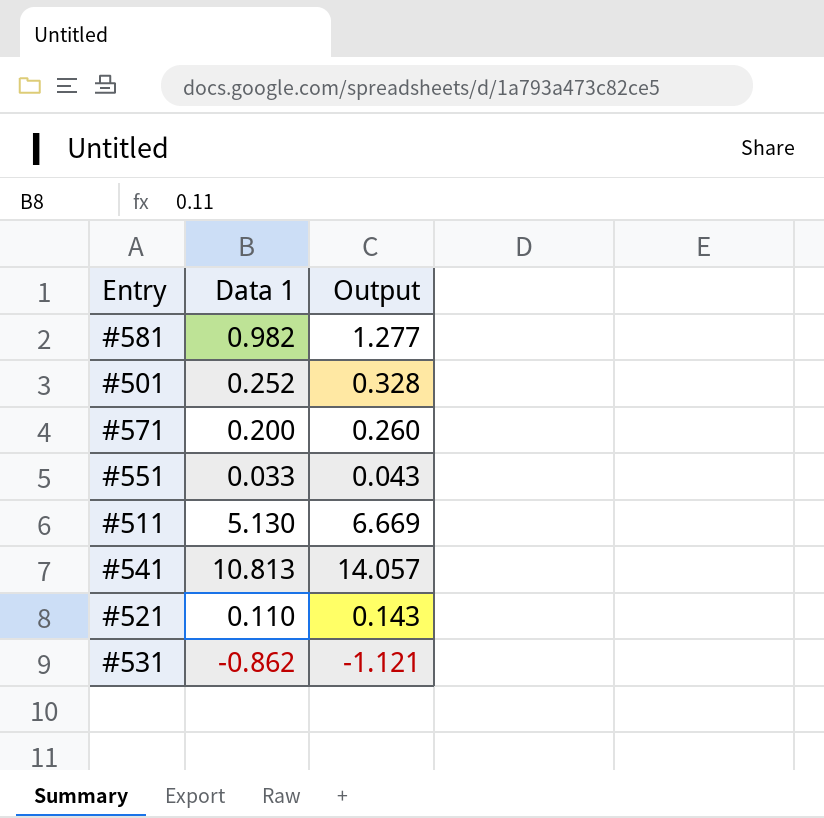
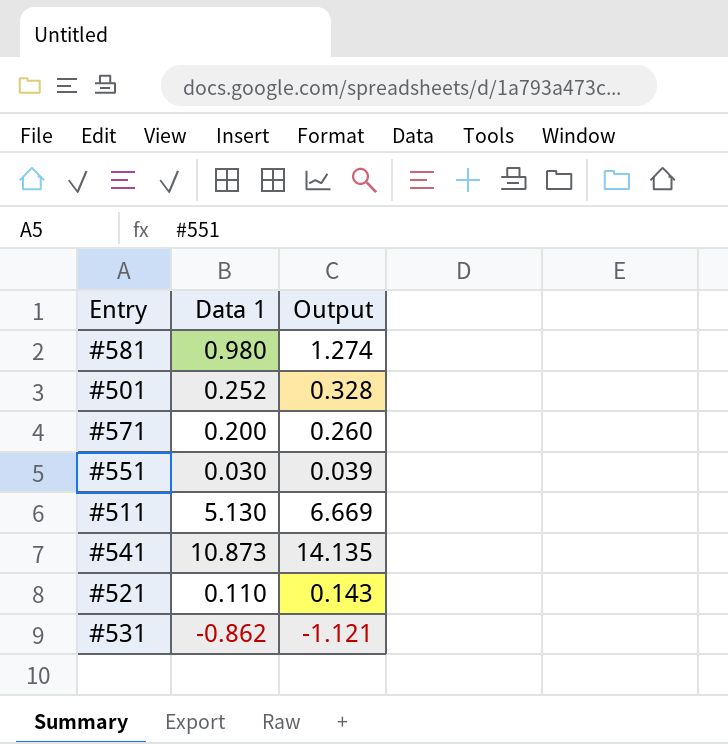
#581 | Data 1: 0.982 -> 0.980
#581 | Output: 1.277 -> 1.274
#551 | Data 1: 0.033 -> 0.030
#551 | Output: 0.043 -> 0.039
#541 | Data 1: 10.813 -> 10.873
#541 | Output: 14.057 -> 14.135

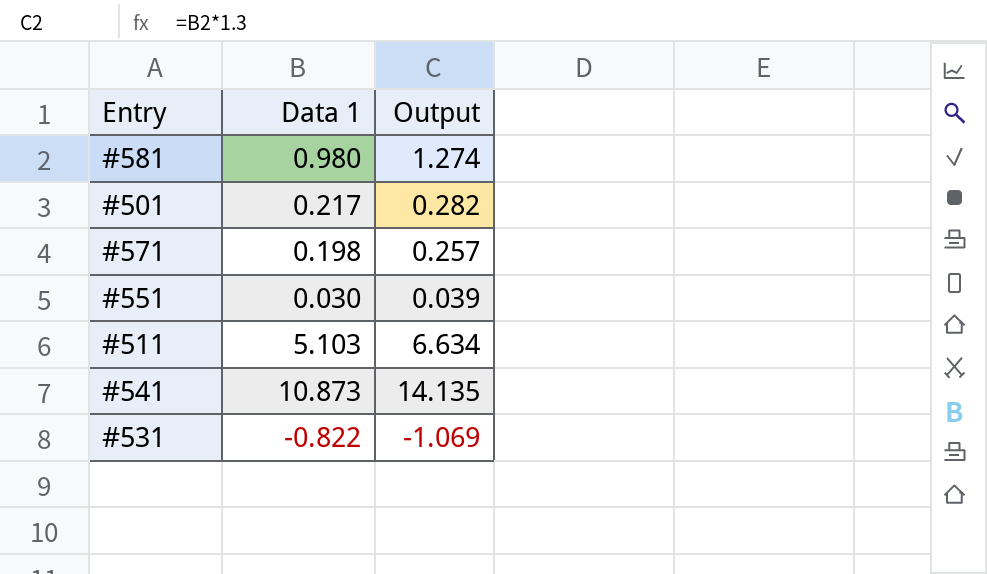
row #521: 0.110 | 0.143 -> none
#501 | Data 1: 0.252 -> 0.217
#501 | Output: 0.328 -> 0.282
#571 | Data 1: 0.200 -> 0.198
#571 | Output: 0.260 -> 0.257
#511 | Data 1: 5.130 -> 5.103
#511 | Output: 6.669 -> 6.634
#531 | Data 1: -0.862 -> -0.822
#531 | Output: -1.121 -> -1.069

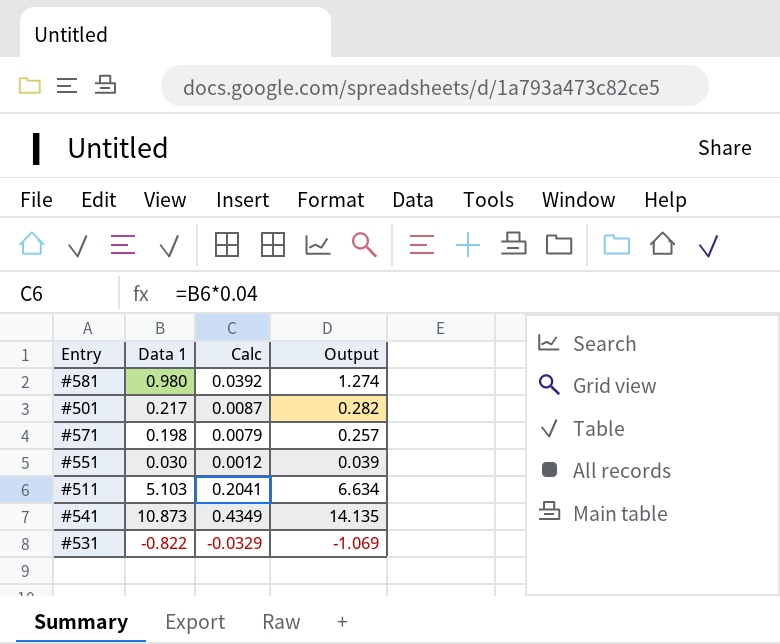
column Calc | formula: none -> [Data 1] * 0.04

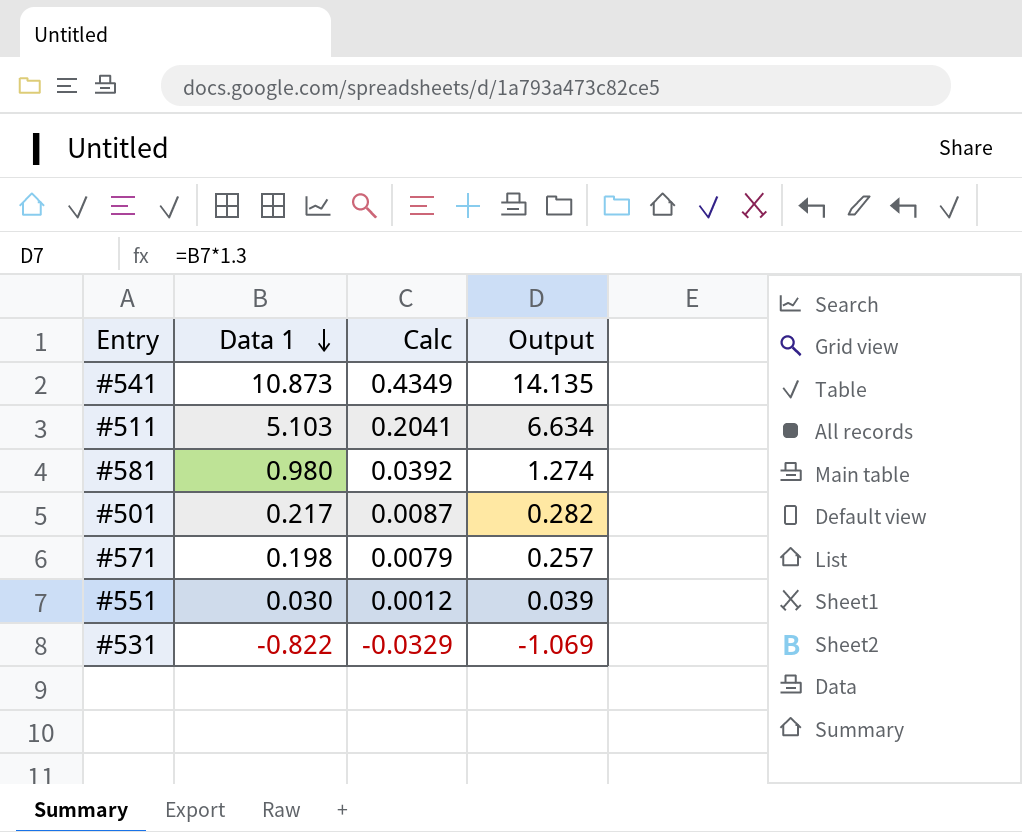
row order: none -> Data 1 descending

